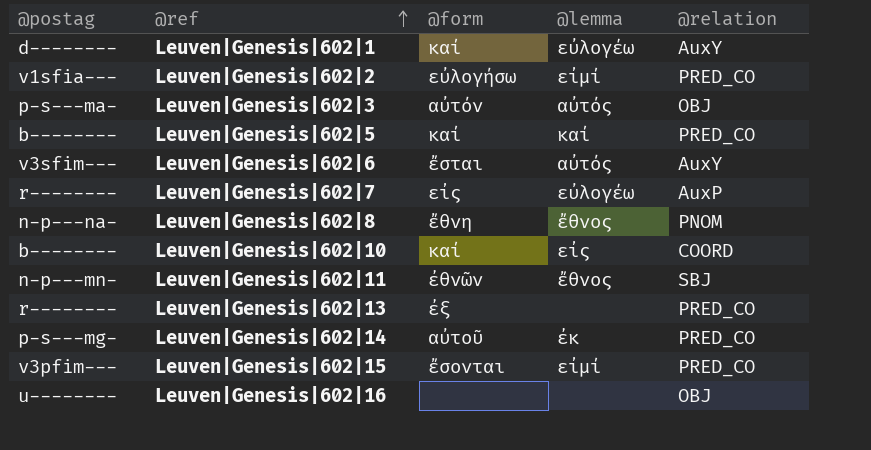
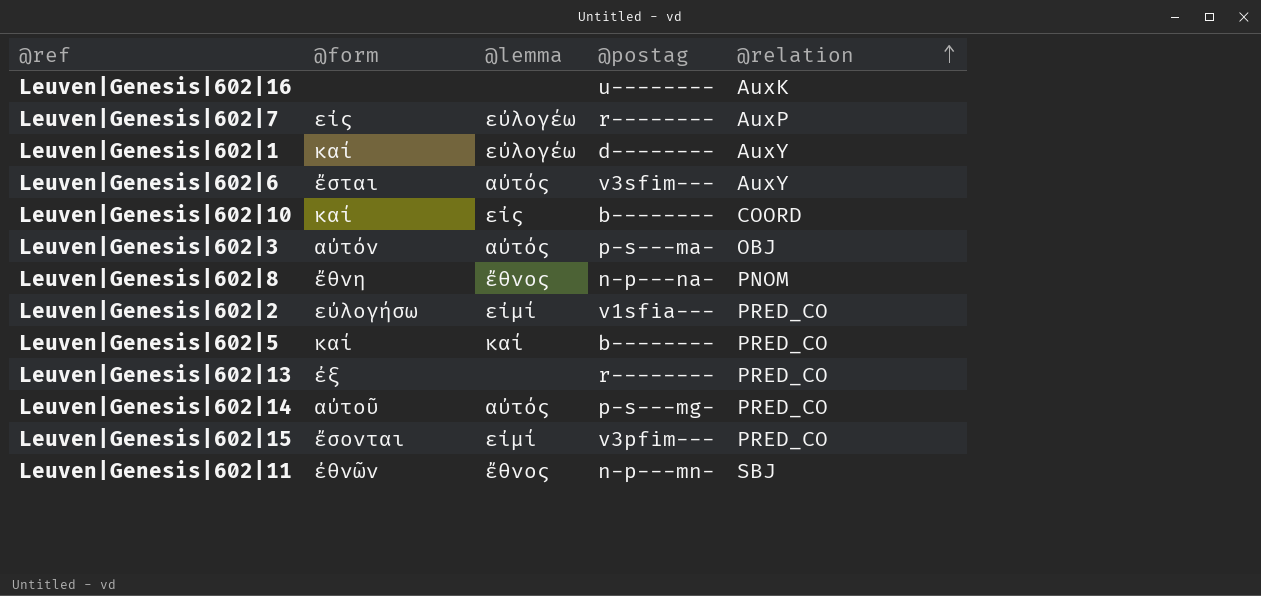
row order: @ref ascending -> @relation ascending
column @postag | position: 1 -> 4
Leuven|Genesis|602|16 | @relation: OBJ -> AuxK
Leuven|Genesis|602|14 | @lemma: ἐκ -> αὐτός

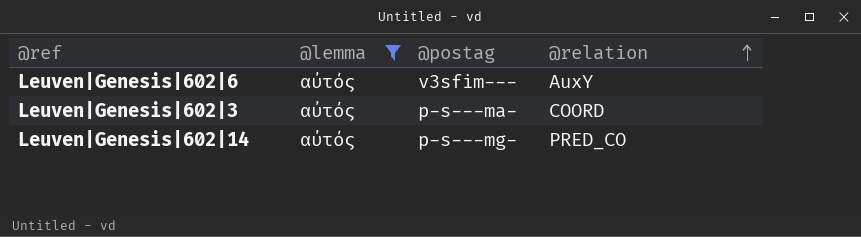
filter: none -> @lemma = αὐτός
column @form | position: 2 -> none
Leuven|Genesis|602|3 | @relation: OBJ -> COORD

